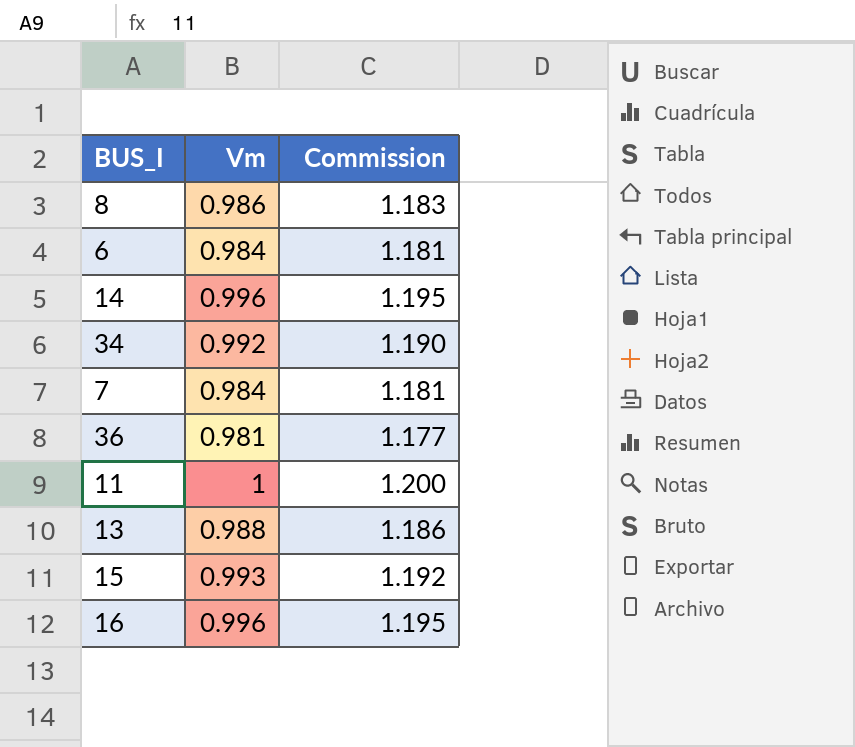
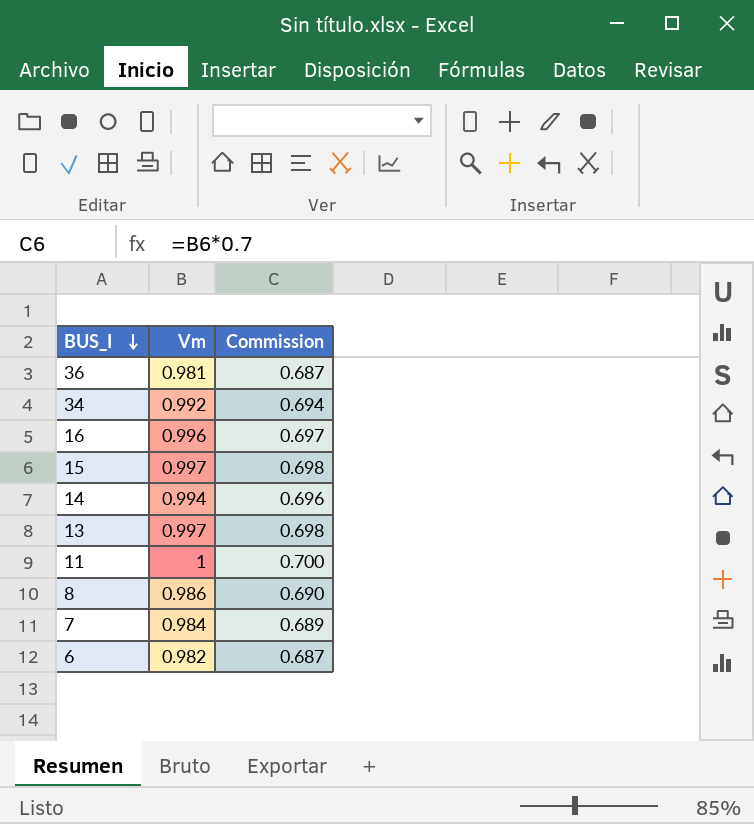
row order: none -> BUS_I descending
column Commission | formula: [Vm] * 1.2 -> [Vm] * 0.7
15 | Vm: 0.993 -> 0.997
14 | Vm: 0.996 -> 0.994
13 | Vm: 0.988 -> 0.997
6 | Vm: 0.984 -> 0.982

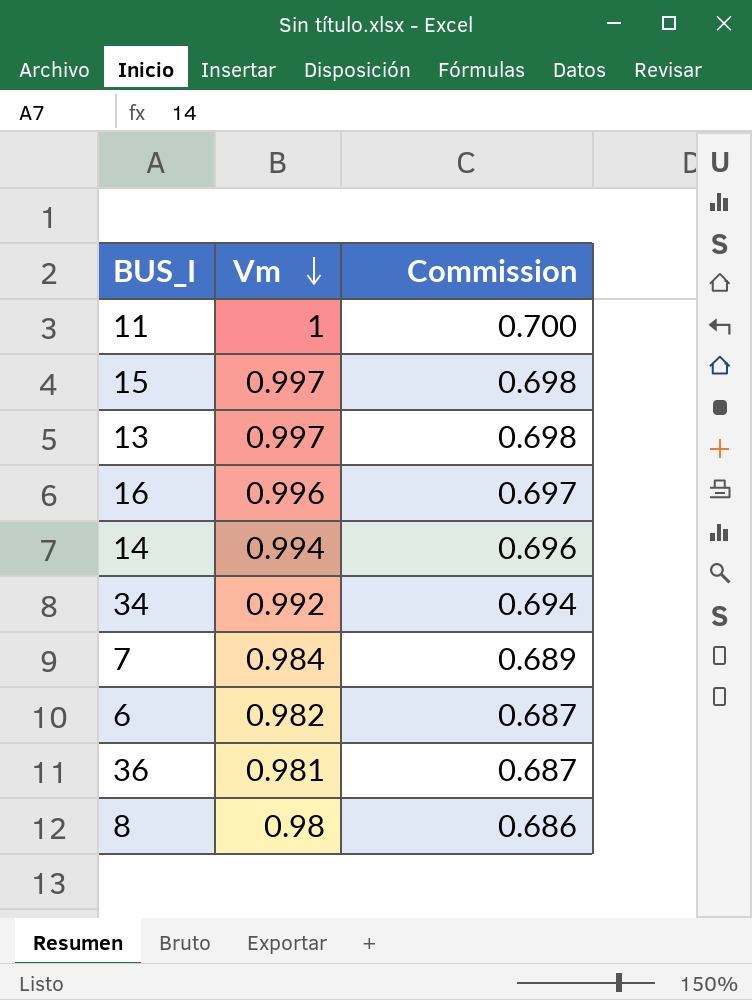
row order: BUS_I descending -> Vm descending
8 | Vm: 0.986 -> 0.98
8 | Commission: 0.690 -> 0.686

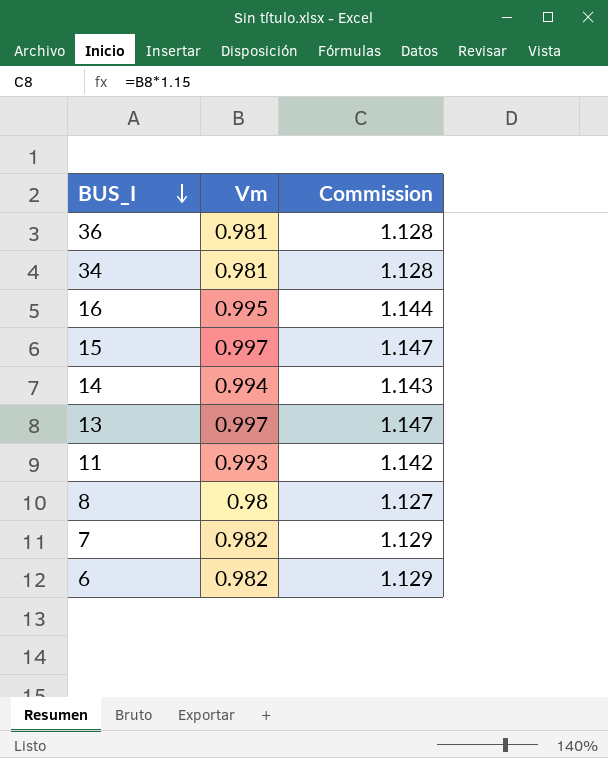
row order: Vm descending -> BUS_I descending
column Commission | formula: [Vm] * 0.7 -> [Vm] * 1.15
34 | Vm: 0.992 -> 0.981
16 | Vm: 0.996 -> 0.995
11 | Vm: 1 -> 0.993
7 | Vm: 0.984 -> 0.982

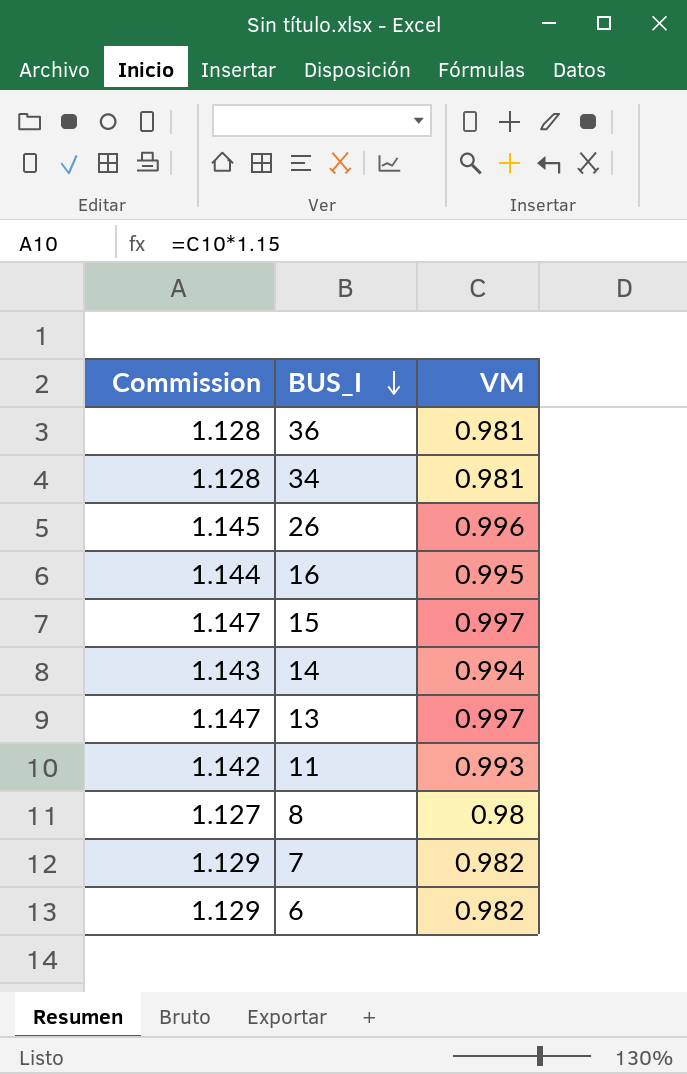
column Commission | position: 3 -> 1
column name: Vm -> VM
row 26: none -> 1.145 | 0.996

